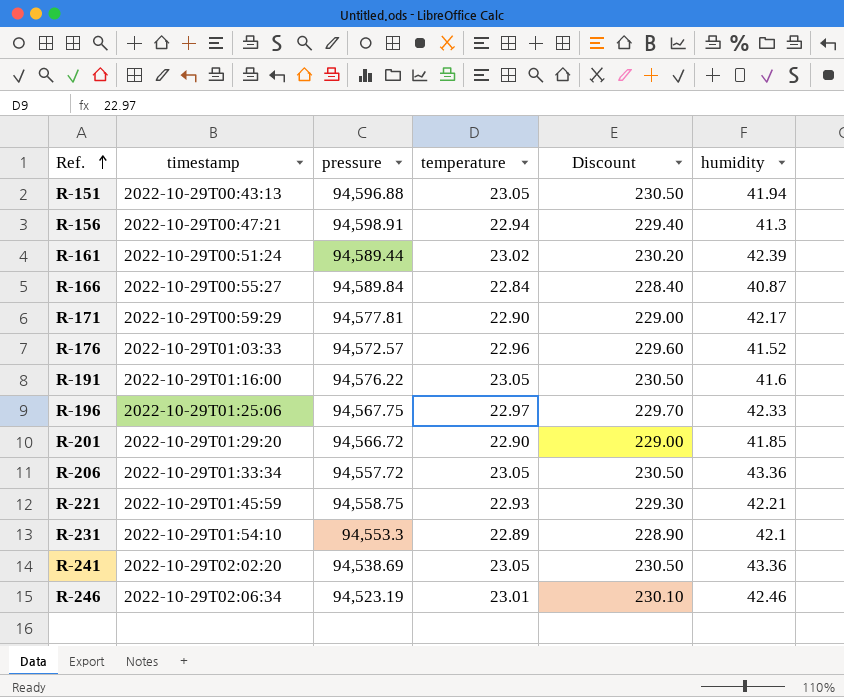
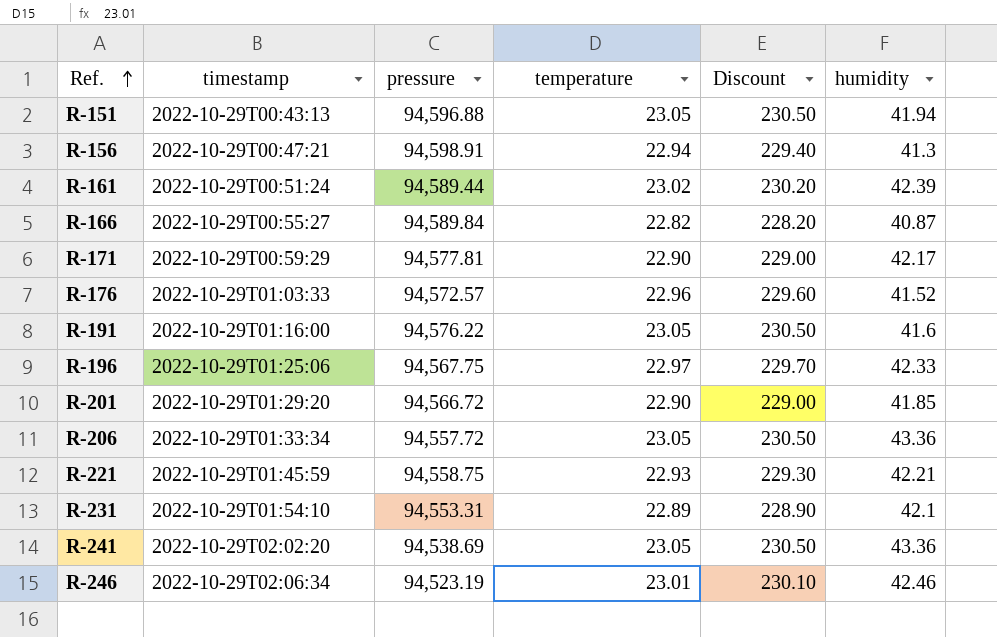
R-166 | temperature: 22.84 -> 22.82
R-166 | Discount: 228.40 -> 228.20
R-231 | pressure: 94,553.3 -> 94,553.31

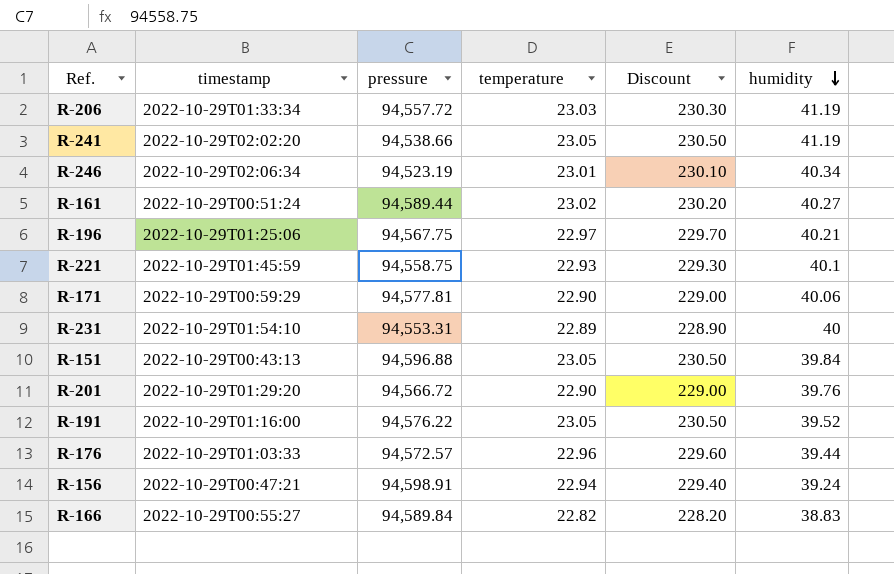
row order: Ref. ascending -> humidity descending
R-206 | temperature: 23.05 -> 23.03
R-206 | Discount: 230.50 -> 230.30
R-206 | humidity: 43.36 -> 41.19
R-241 | pressure: 94,538.69 -> 94,538.66
R-241 | humidity: 43.36 -> 41.19
R-246 | humidity: 42.46 -> 40.34
R-161 | humidity: 42.39 -> 40.27
R-196 | humidity: 42.33 -> 40.21
R-221 | humidity: 42.21 -> 40.1
R-171 | humidity: 42.17 -> 40.06
R-231 | humidity: 42.1 -> 40
R-151 | humidity: 41.94 -> 39.84
R-201 | humidity: 41.85 -> 39.76
R-191 | humidity: 41.6 -> 39.52
R-176 | humidity: 41.52 -> 39.44
R-156 | humidity: 41.3 -> 39.24
R-166 | humidity: 40.87 -> 38.83

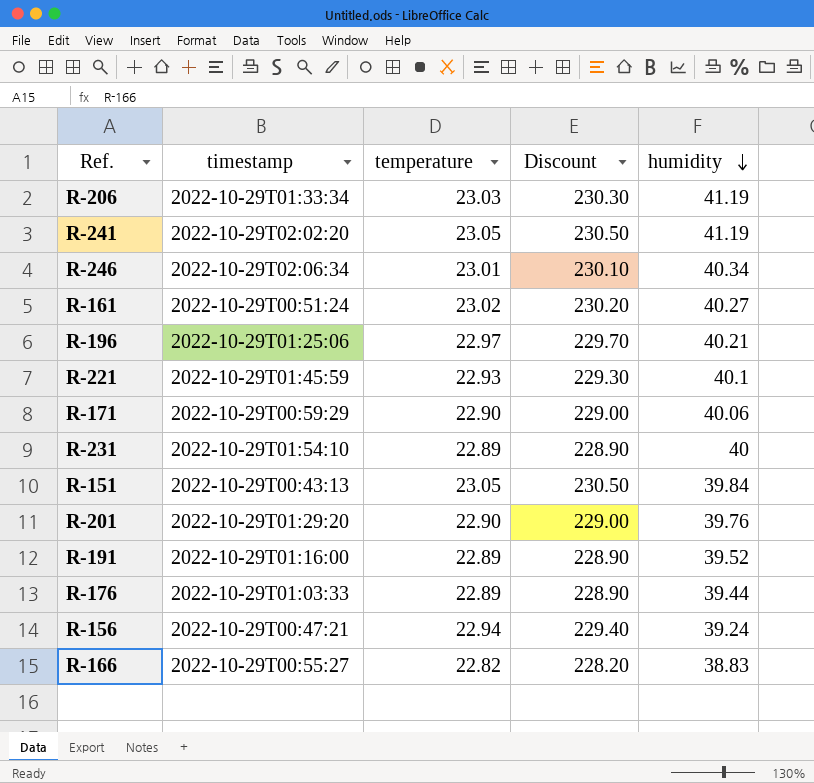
column pressure | position: 3 -> none
R-191 | temperature: 23.05 -> 22.89
R-191 | Discount: 230.50 -> 228.90
R-176 | temperature: 22.96 -> 22.89
R-176 | Discount: 229.60 -> 228.90

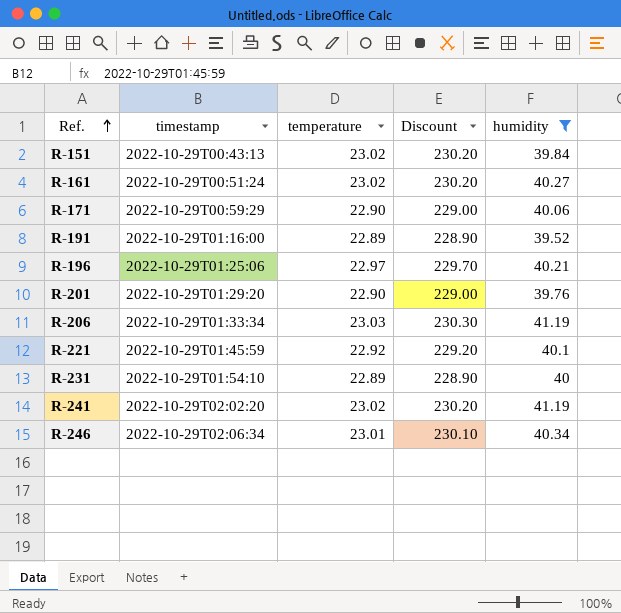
filter: none -> humidity >= 39.52
row order: humidity descending -> Ref. ascending
R-151 | temperature: 23.05 -> 23.02
R-151 | Discount: 230.50 -> 230.20
R-221 | temperature: 22.93 -> 22.92
R-221 | Discount: 229.30 -> 229.20
R-241 | temperature: 23.05 -> 23.02
R-241 | Discount: 230.50 -> 230.20

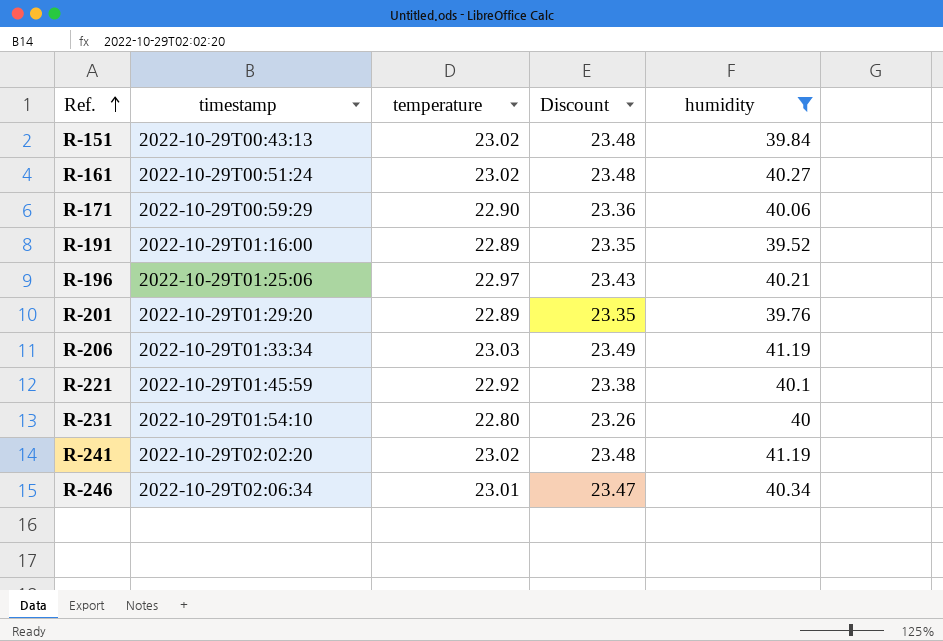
column Discount | formula: [temperature] * 10 -> [temperature] * 1.02
R-201 | temperature: 22.90 -> 22.89
R-231 | temperature: 22.89 -> 22.80

